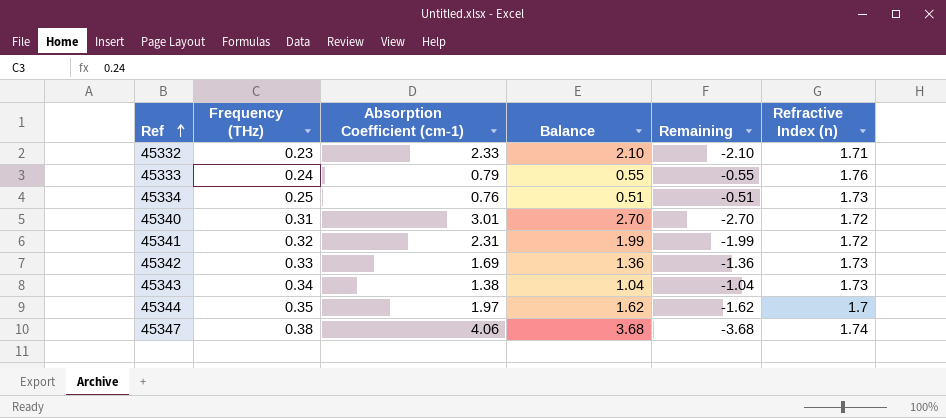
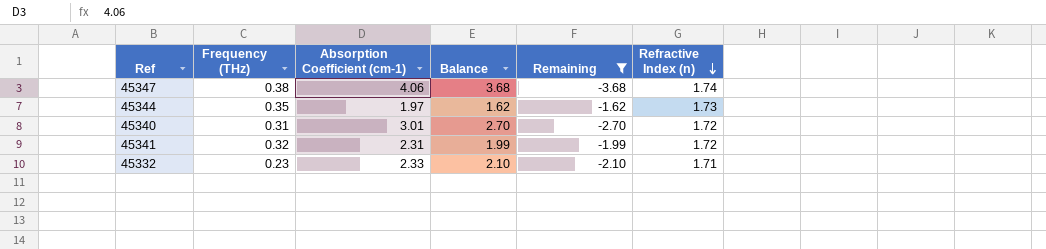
filter: none -> Remaining <= -1.62
row order: Ref ascending -> Refractive Index (n) descending
45344 | Refractive Index (n): 1.7 -> 1.73

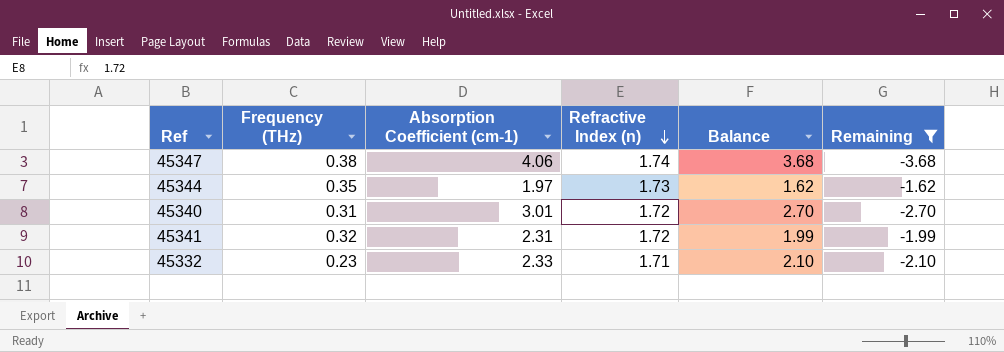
column Refractive Index (n) | position: 6 -> 4

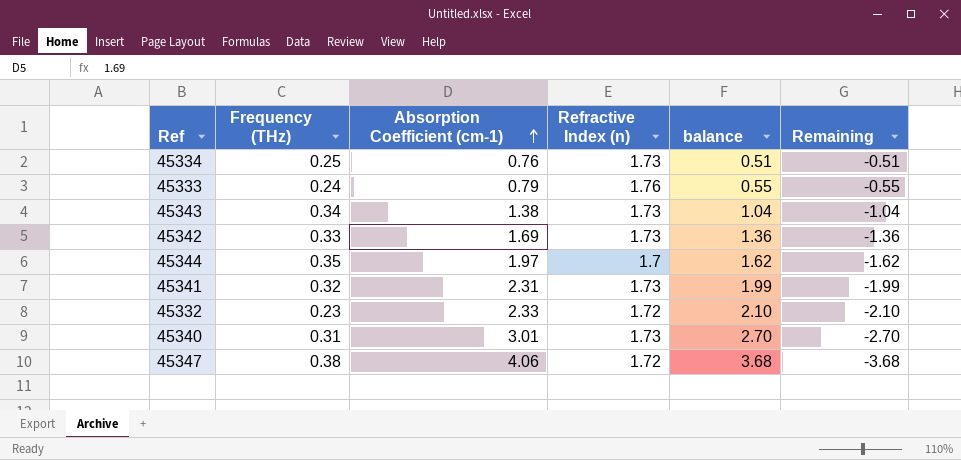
filter: Remaining <= -1.62 -> none
row order: Refractive Index (n) descending -> Absorption Coefficient (cm-1) ascending
column name: Balance -> balance
45344 | Refractive Index (n): 1.73 -> 1.7
45341 | Refractive Index (n): 1.72 -> 1.73
45332 | Refractive Index (n): 1.71 -> 1.72
45340 | Refractive Index (n): 1.72 -> 1.73
45347 | Refractive Index (n): 1.74 -> 1.72

